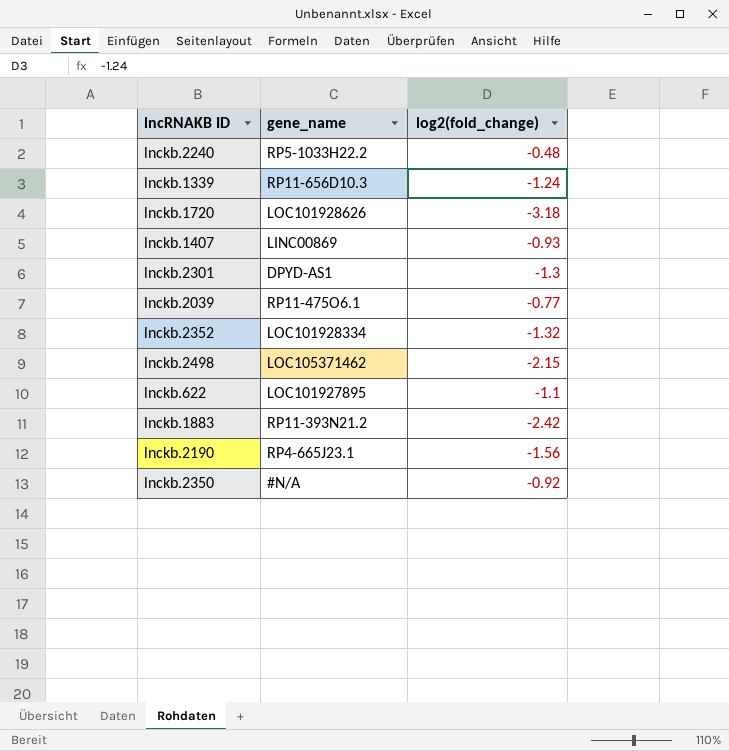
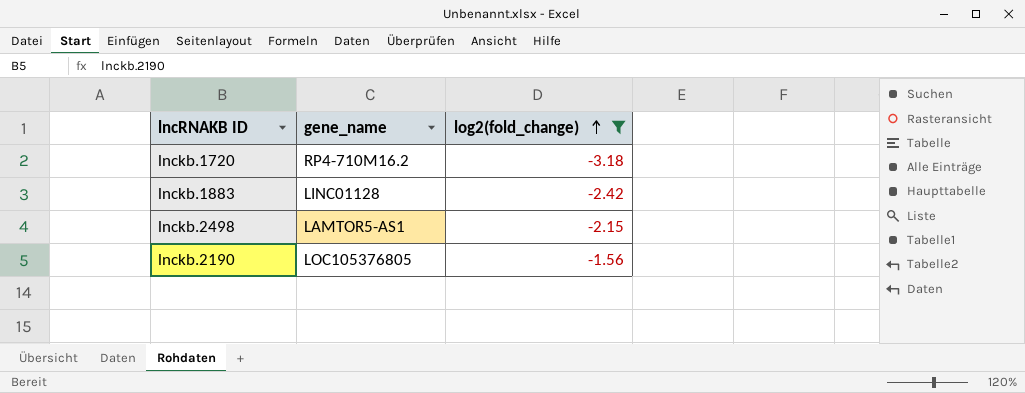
filter: none -> log2(fold_change) <= -1.56
row order: none -> log2(fold_change) ascending
lnckb.1720 | gene_name: LOC101928626 -> RP4-710M16.2
lnckb.1883 | gene_name: RP11-393N21.2 -> LINC01128
lnckb.2498 | gene_name: LOC105371462 -> LAMTOR5-AS1
lnckb.2190 | gene_name: RP4-665J23.1 -> LOC105376805

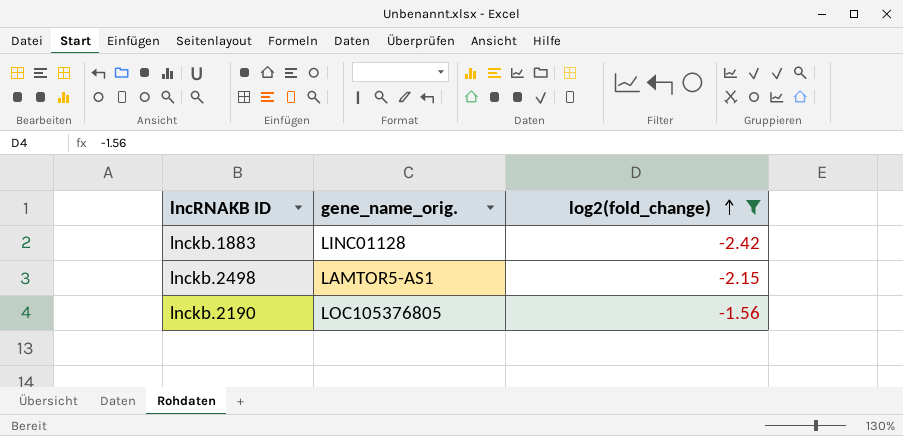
column name: gene_name -> gene_name_orig.
row lnckb.1720: RP4-710M16.2 | -3.18 -> none

